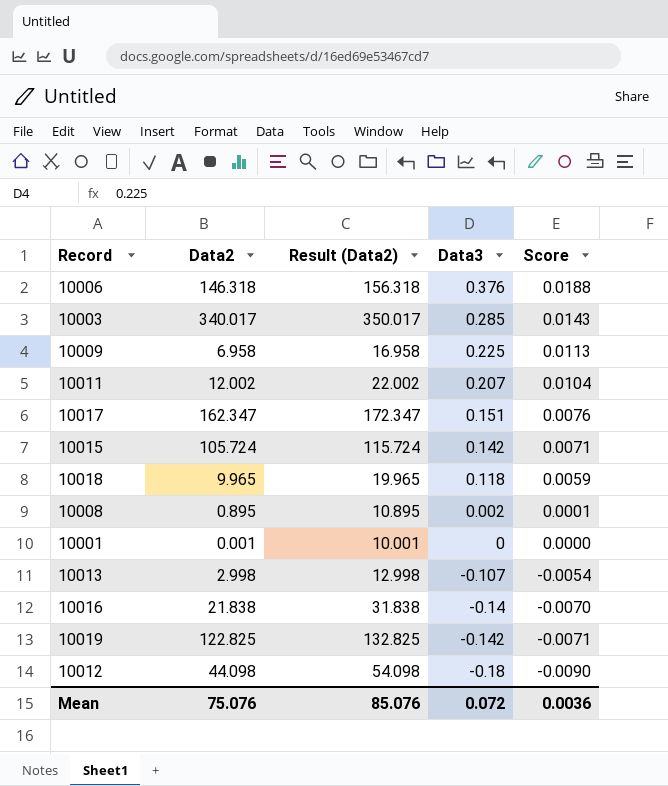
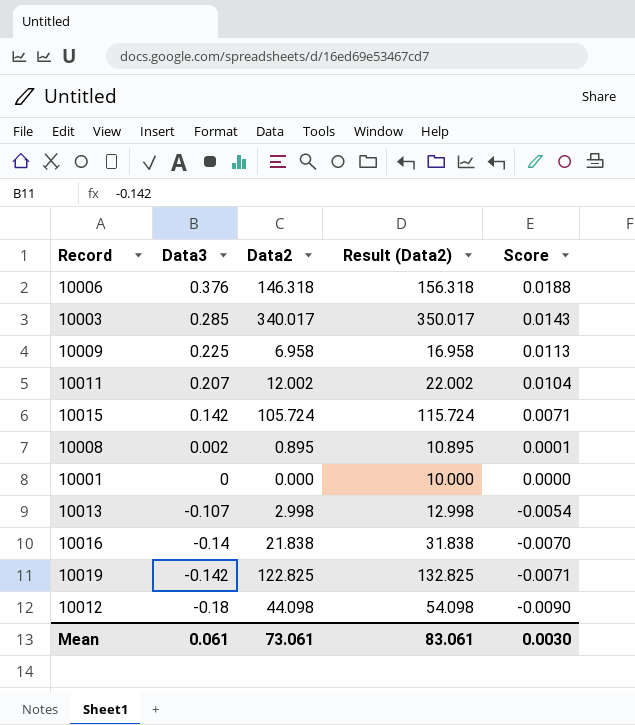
column Data3 | position: 4 -> 2
row 10017: 162.347 | 172.347 | 0.151 | 0.0076 -> none
row 10018: 9.965 | 19.965 | 0.118 | 0.0059 -> none
10001 | Data2: 0.001 -> 0.000
10001 | Result (Data2): 10.001 -> 10.000
Mean | Data3: 0.072 -> 0.061
Mean | Data2: 75.076 -> 73.061
Mean | Result (Data2): 85.076 -> 83.061
Mean | Score: 0.0036 -> 0.0030

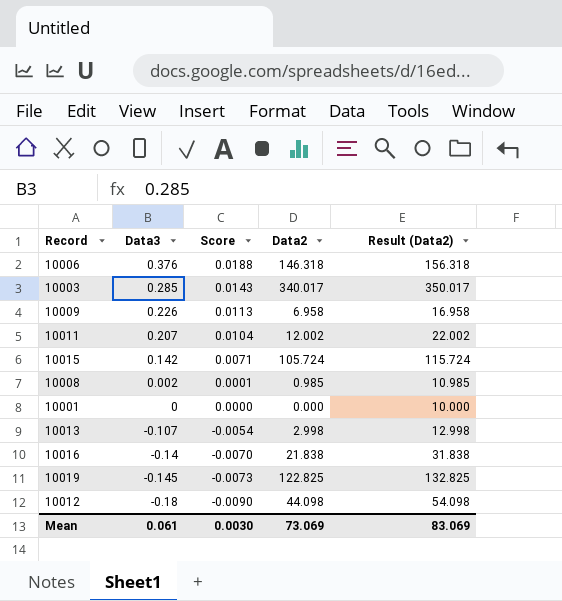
column Score | position: 5 -> 3
10009 | Data3: 0.225 -> 0.226
10008 | Data2: 0.895 -> 0.985
10008 | Result (Data2): 10.895 -> 10.985
10019 | Data3: -0.142 -> -0.145
10019 | Score: -0.0071 -> -0.0073
Mean | Data2: 73.061 -> 73.069
Mean | Result (Data2): 83.061 -> 83.069

